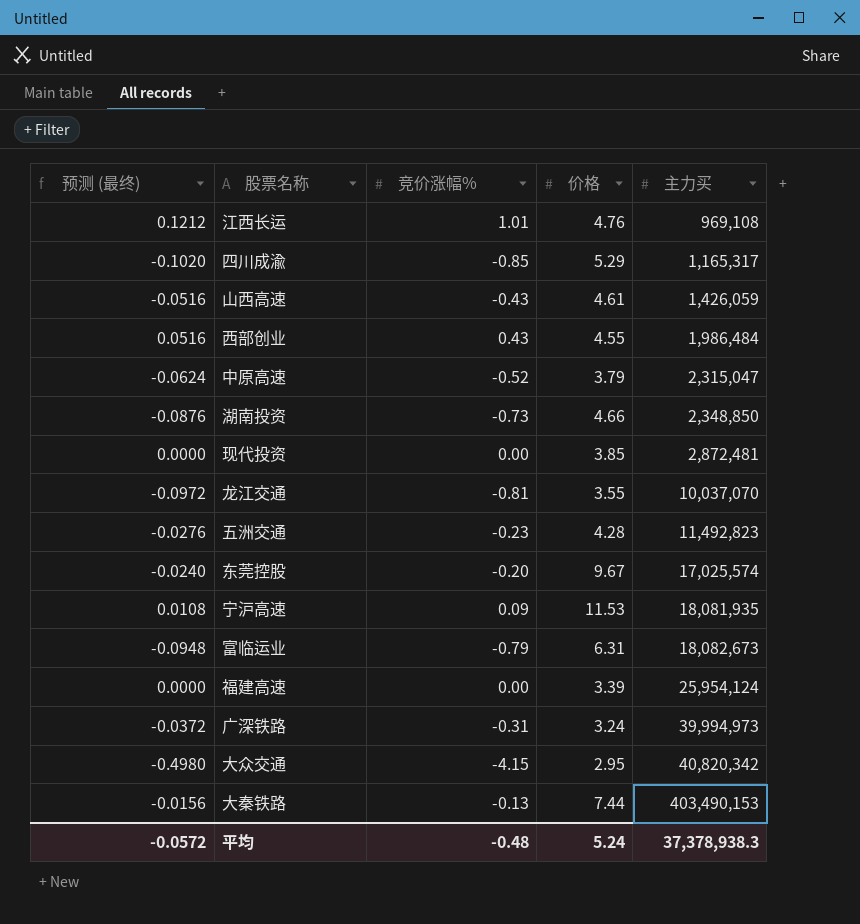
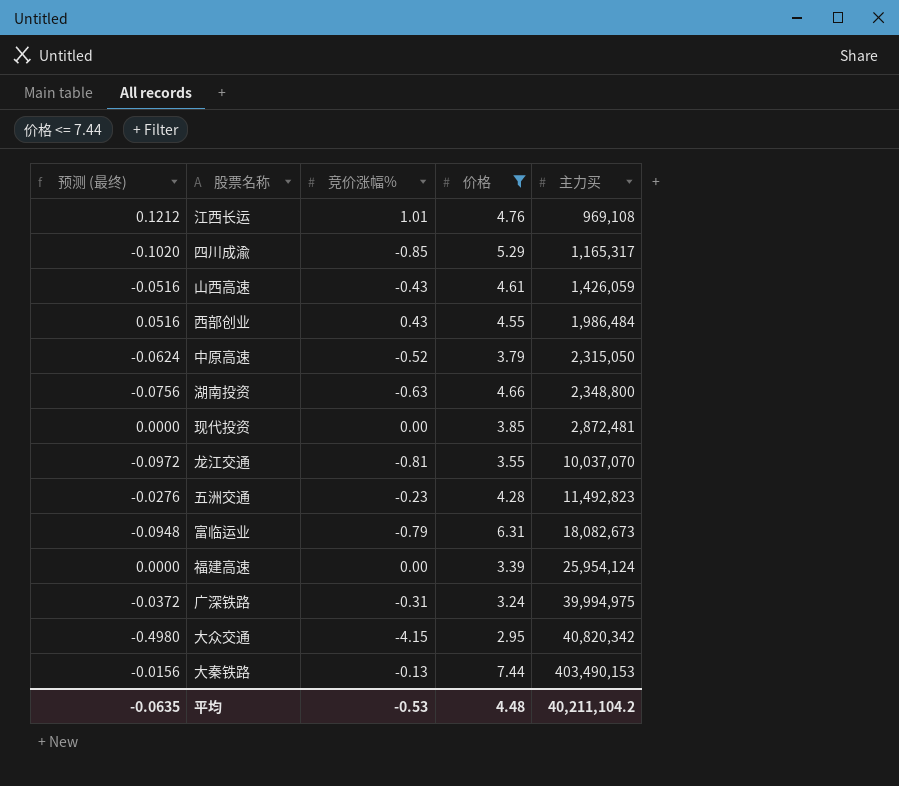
filter: none -> 价格 <= 7.44
中原高速 | 主力买: 2,315,047 -> 2,315,050
湖南投资 | 预测 (最终): -0.0876 -> -0.0756
湖南投资 | 竞价涨幅%: -0.73 -> -0.63
湖南投资 | 主力买: 2,348,850 -> 2,348,800
广深铁路 | 主力买: 39,994,973 -> 39,994,975
平均 | 预测 (最终): -0.0572 -> -0.0635
平均 | 竞价涨幅%: -0.48 -> -0.53
平均 | 价格: 5.24 -> 4.48
平均 | 主力买: 37,378,938.3 -> 40,211,104.2

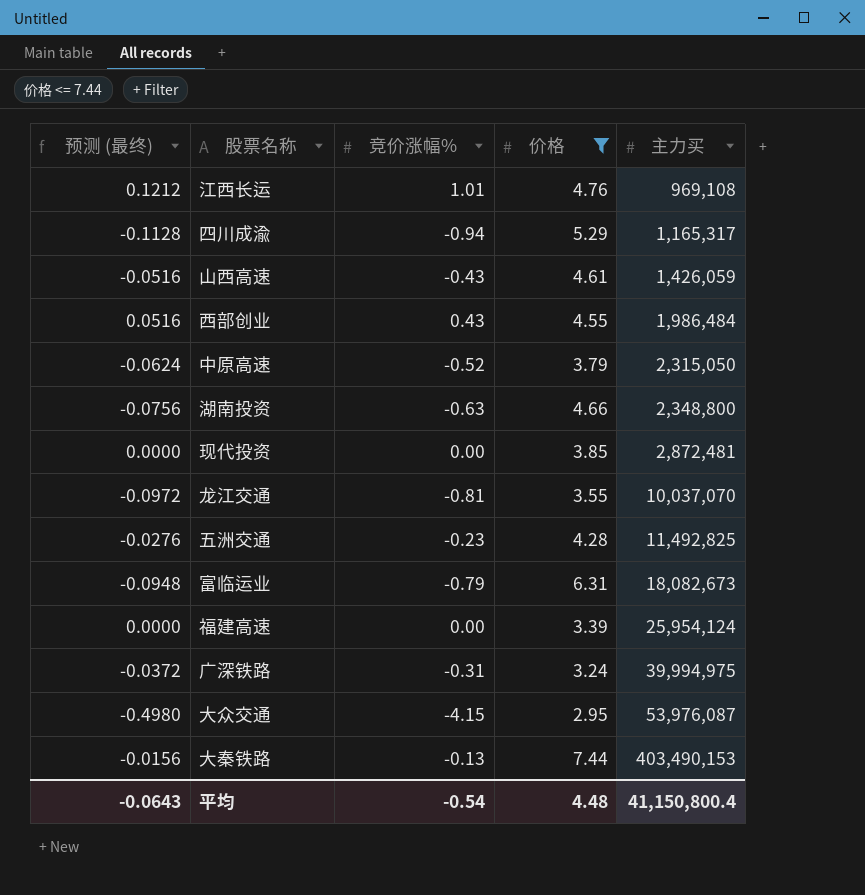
四川成渝 | 预测 (最终): -0.1020 -> -0.1128
四川成渝 | 竞价涨幅%: -0.85 -> -0.94
五洲交通 | 主力买: 11,492,823 -> 11,492,825
大众交通 | 主力买: 40,820,342 -> 53,976,087
平均 | 预测 (最终): -0.0635 -> -0.0643
平均 | 竞价涨幅%: -0.53 -> -0.54
平均 | 主力买: 40,211,104.2 -> 41,150,800.4

